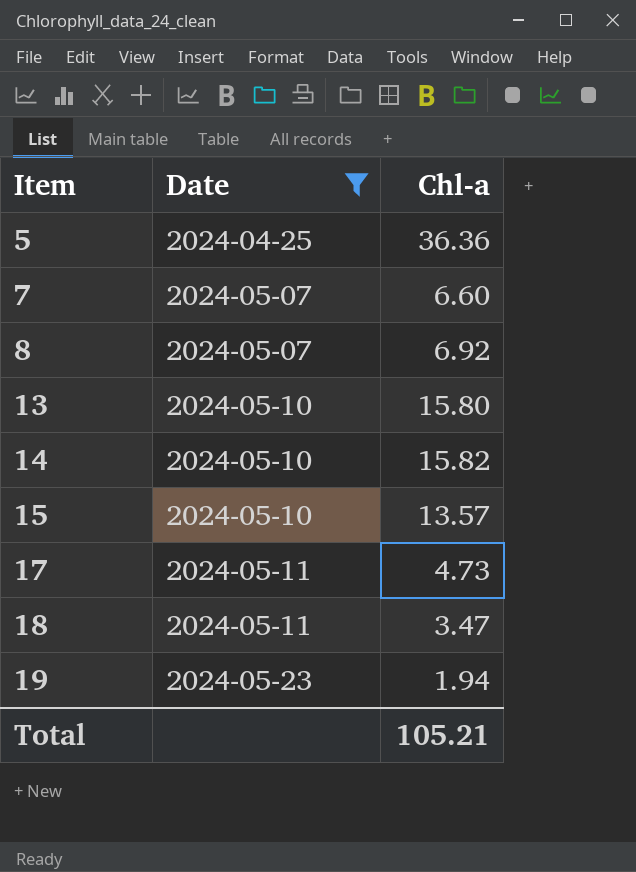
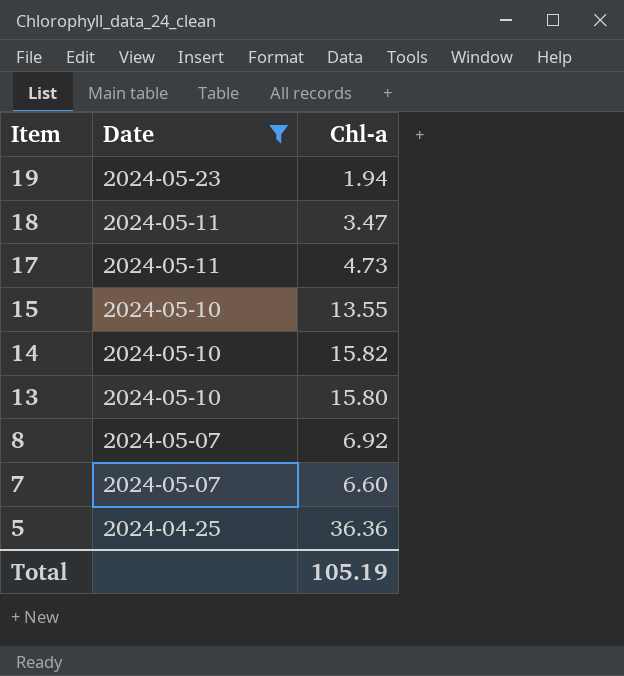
row order: Item ascending -> Item descending
15 | Chl-a: 13.57 -> 13.55
Total | Chl-a: 105.21 -> 105.19

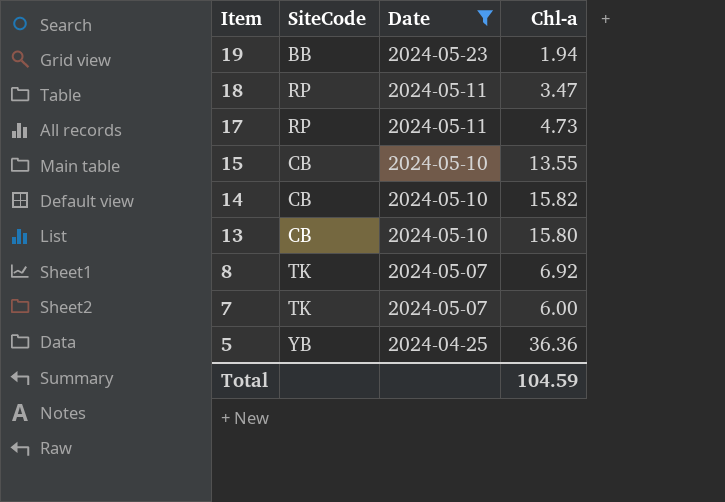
column SiteCode | position: none -> 2
7 | Chl-a: 6.60 -> 6.00
Total | Chl-a: 105.19 -> 104.59

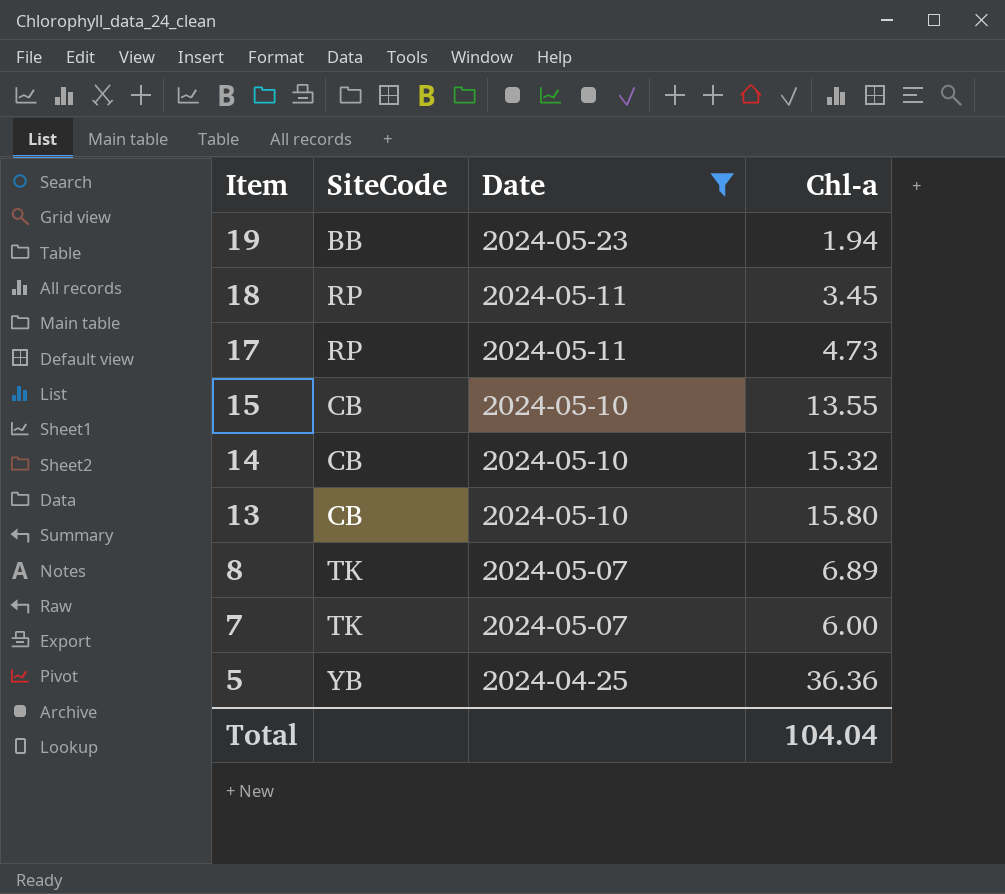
18 | Chl-a: 3.47 -> 3.45
14 | Chl-a: 15.82 -> 15.32
8 | Chl-a: 6.92 -> 6.89
Total | Chl-a: 104.59 -> 104.04

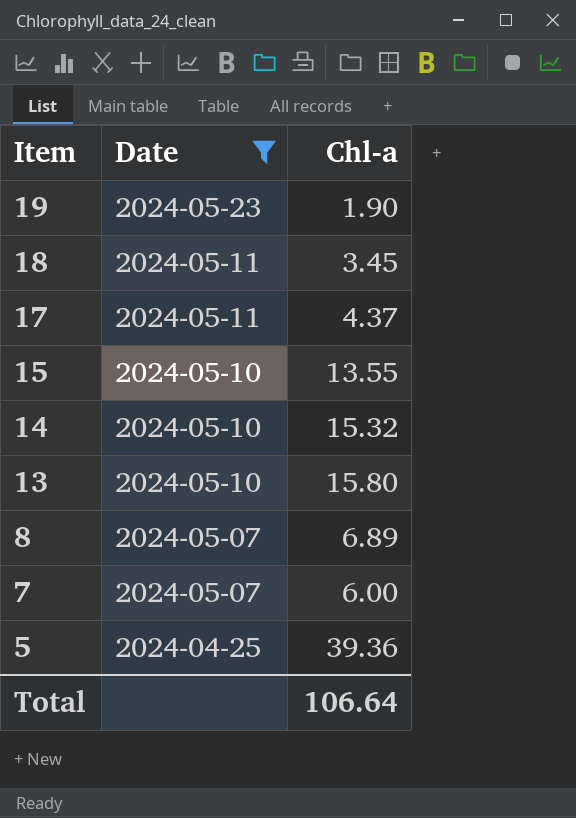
column SiteCode | position: 2 -> none
19 | Chl-a: 1.94 -> 1.90
17 | Chl-a: 4.73 -> 4.37
5 | Chl-a: 36.36 -> 39.36
Total | Chl-a: 104.04 -> 106.64

